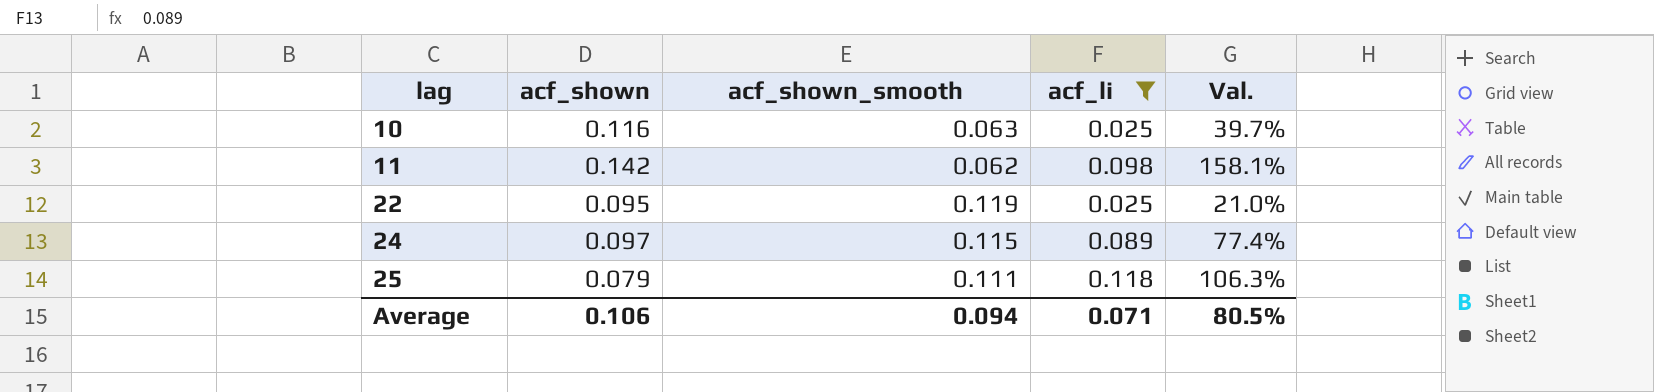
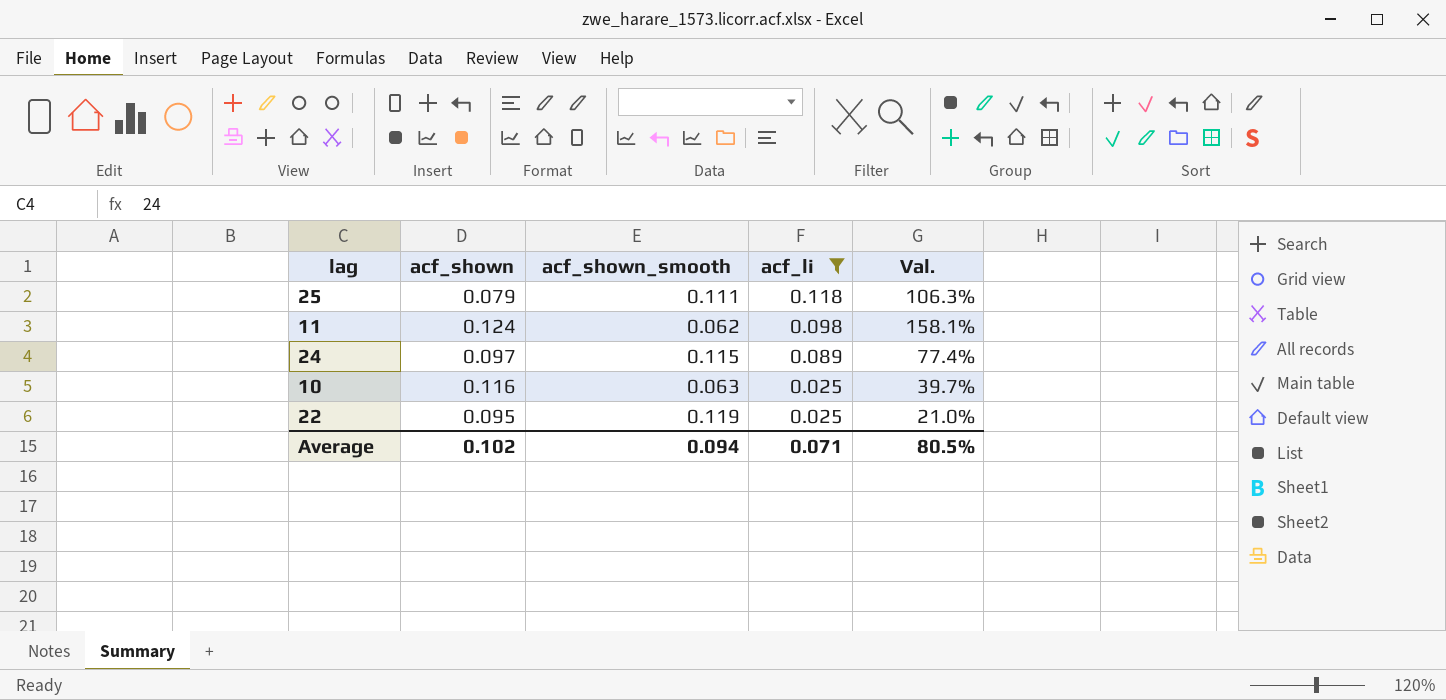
row order: lag ascending -> acf_li descending
11 | acf_shown: 0.142 -> 0.124
Average | acf_shown: 0.106 -> 0.102

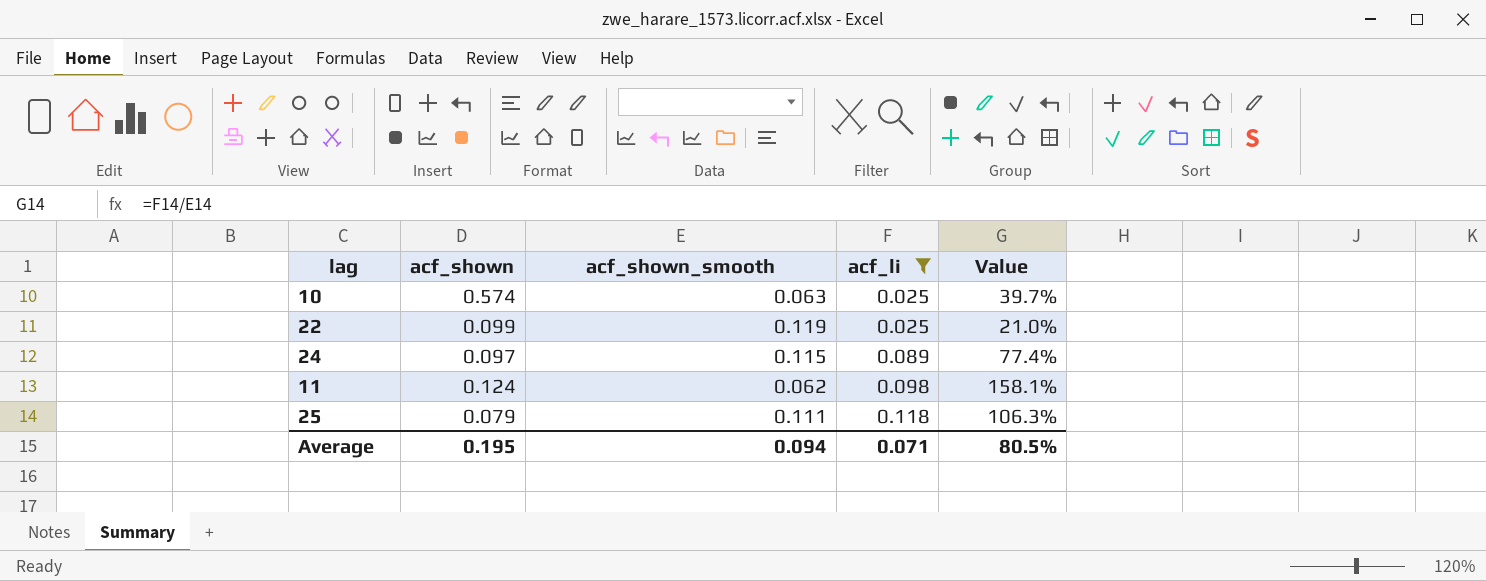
row order: acf_li descending -> acf_li ascending
column name: Val. -> Value
10 | acf_shown: 0.116 -> 0.574
22 | acf_shown: 0.095 -> 0.099
Average | acf_shown: 0.102 -> 0.195

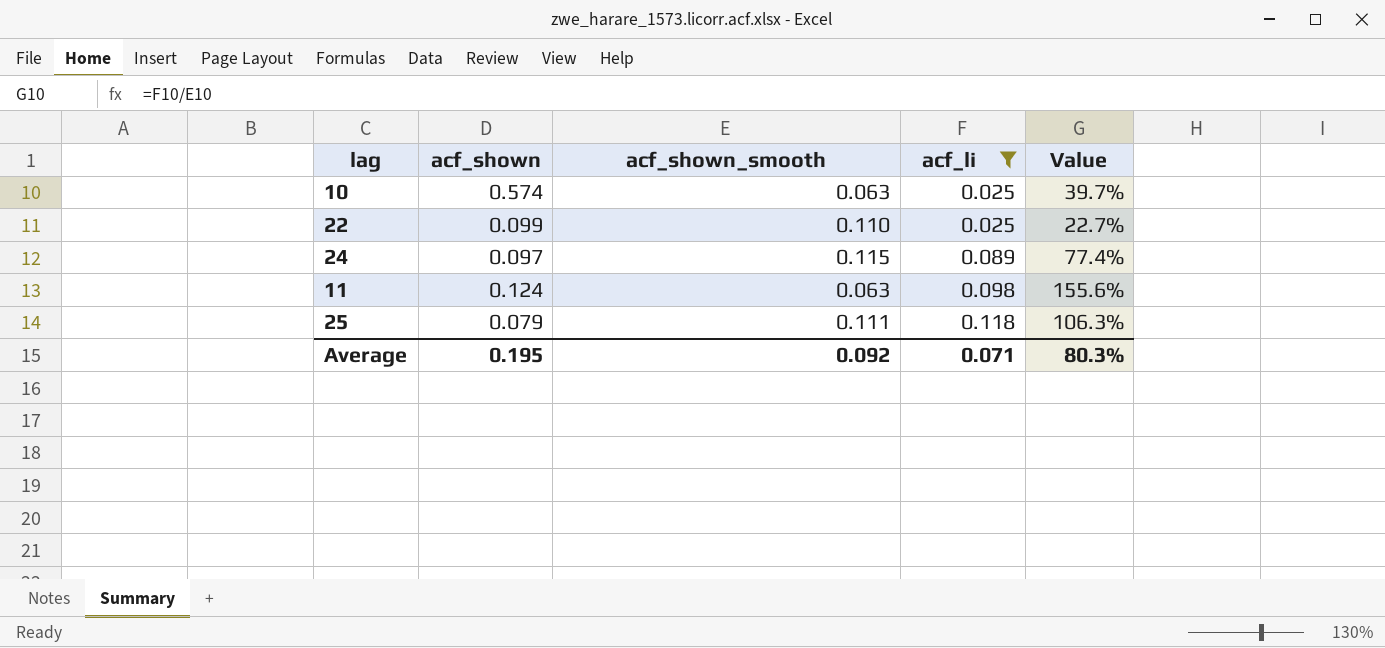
22 | acf_shown_smooth: 0.119 -> 0.110
22 | Value: 21.0% -> 22.7%
11 | acf_shown_smooth: 0.062 -> 0.063
11 | Value: 158.1% -> 155.6%
Average | acf_shown_smooth: 0.094 -> 0.092
Average | Value: 80.5% -> 80.3%

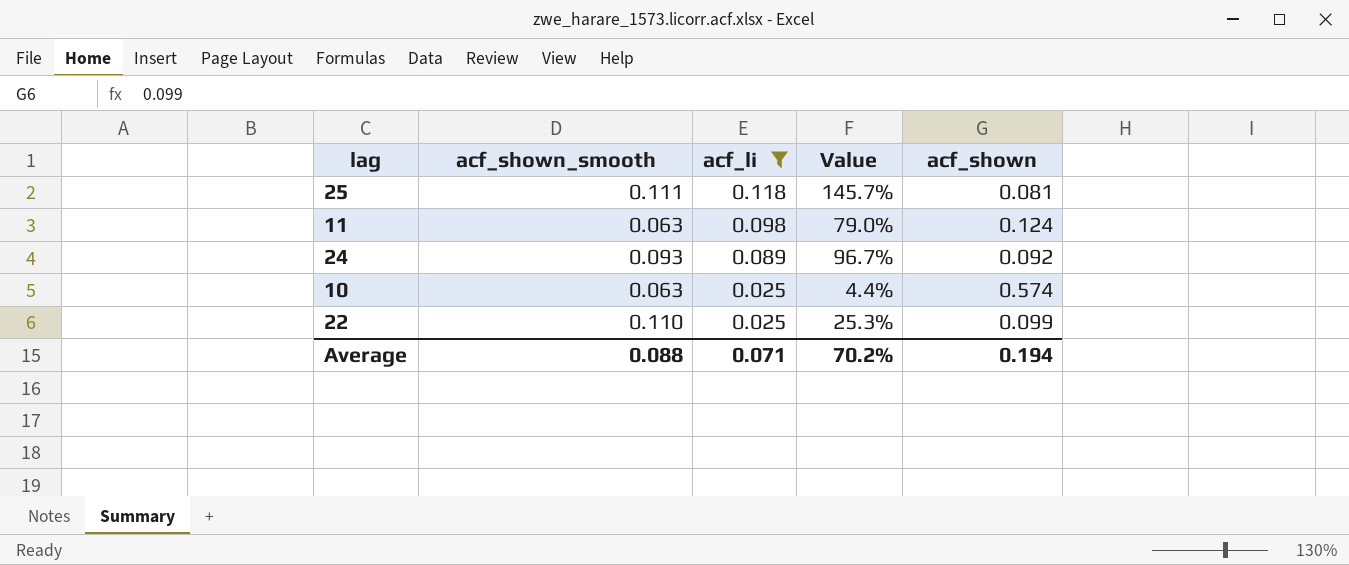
row order: acf_li ascending -> acf_li descending
column Value | formula: [acf_li] / [acf_shown_smooth] -> [acf_li] / [acf_shown]
column acf_shown | position: 2 -> 5
25 | acf_shown: 0.079 -> 0.081
24 | acf_shown_smooth: 0.115 -> 0.093
24 | acf_shown: 0.097 -> 0.092
Average | acf_shown_smooth: 0.092 -> 0.088
Average | Value: 80.3% -> 70.2%
Average | acf_shown: 0.195 -> 0.194

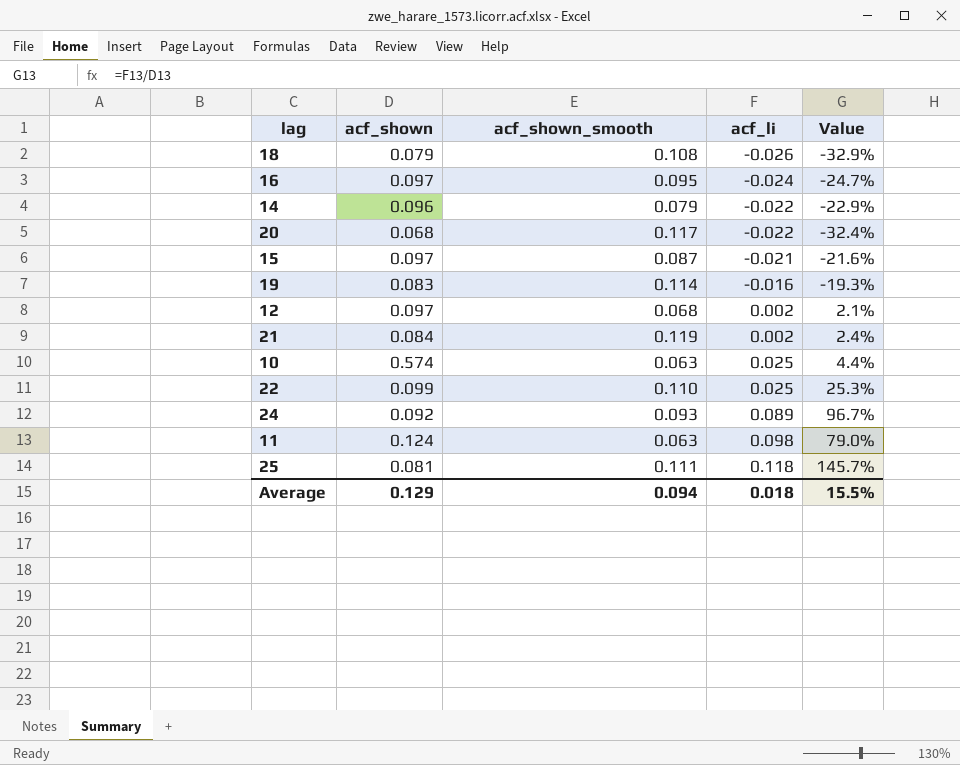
filter: acf_li >= 0.025 -> none
row order: acf_li descending -> acf_li ascending
column acf_shown | position: 5 -> 2
Average | acf_shown: 0.194 -> 0.129
Average | acf_shown_smooth: 0.088 -> 0.094
Average | acf_li: 0.071 -> 0.018
Average | Value: 70.2% -> 15.5%

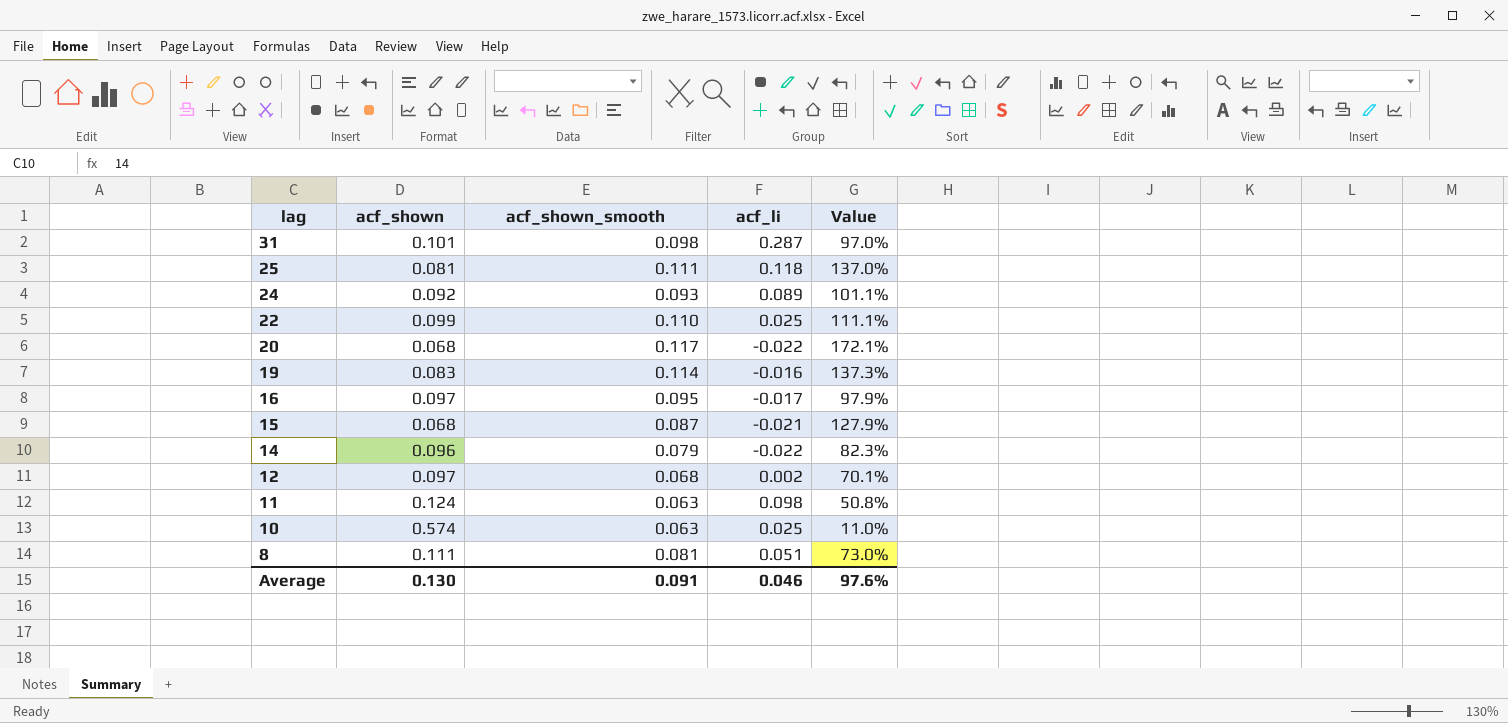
row order: acf_li ascending -> lag descending
column Value | formula: [acf_li] / [acf_shown] -> [acf_shown_smooth] / [acf_shown]
row 18: 0.079 | 0.108 | -0.026 | -32.9% -> none
row 21: 0.084 | 0.119 | 0.002 | 2.4% -> none
row 31: none -> 0.101 | 0.098 | 0.287 | 97.0%
16 | acf_li: -0.024 -> -0.017
15 | acf_shown: 0.097 -> 0.068
row 8: none -> 0.111 | 0.081 | 0.051 | 73.0%
Average | acf_shown: 0.129 -> 0.130
Average | acf_shown_smooth: 0.094 -> 0.091
Average | acf_li: 0.018 -> 0.046
Average | Value: 15.5% -> 97.6%

